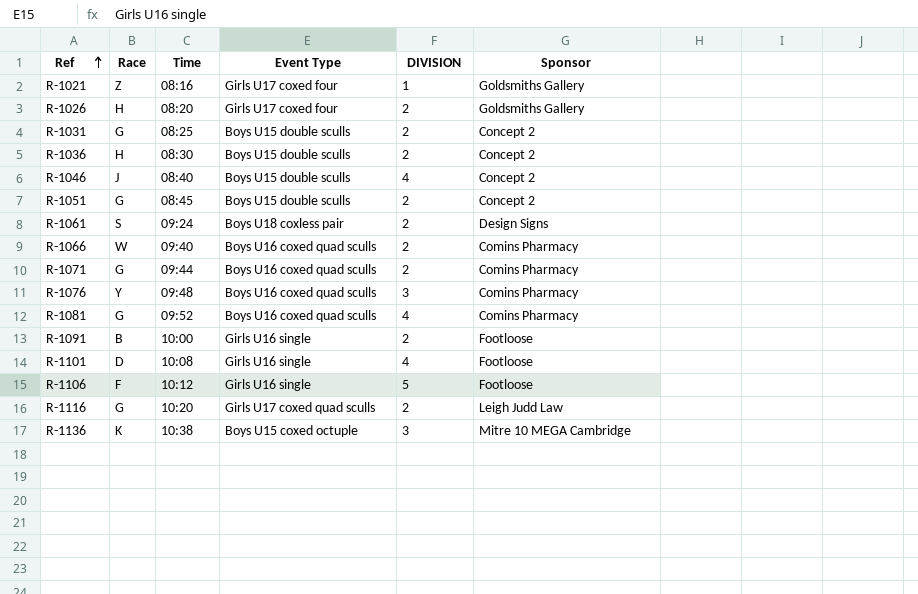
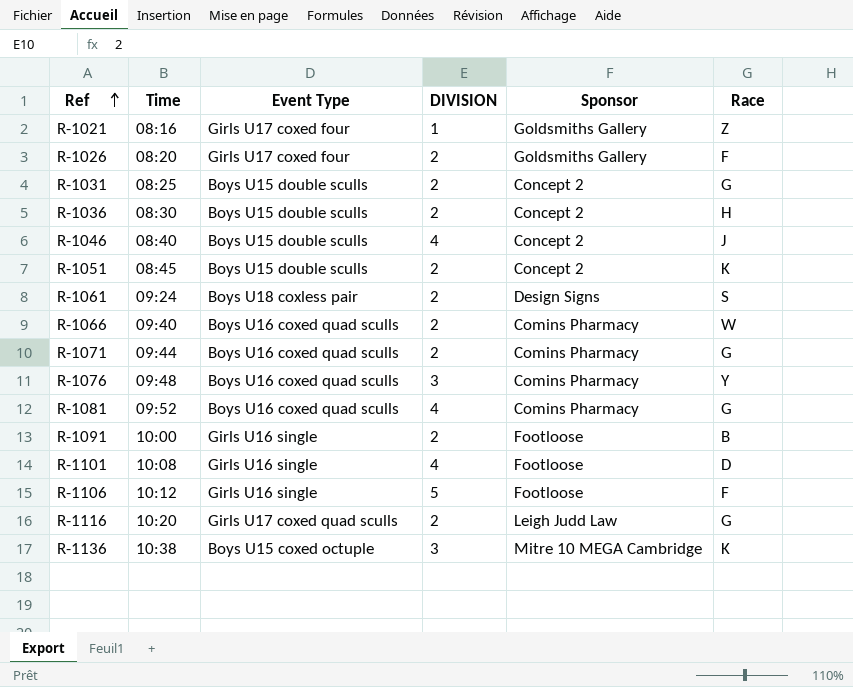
column Race | position: 2 -> 6
R-1026 | Race: H -> F
R-1051 | Race: G -> K

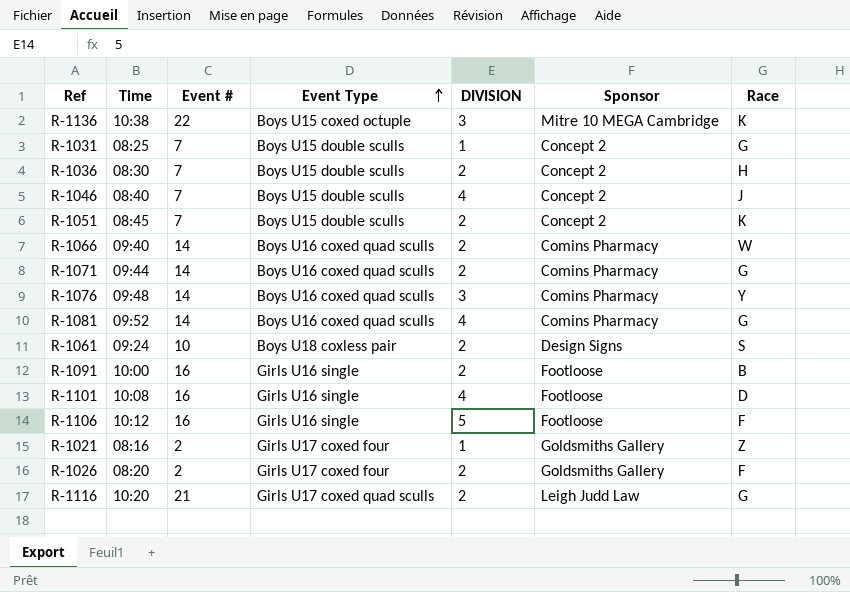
row order: Ref ascending -> Event Type ascending
column Event # | position: none -> 3
R-1031 | DIVISION: 2 -> 1

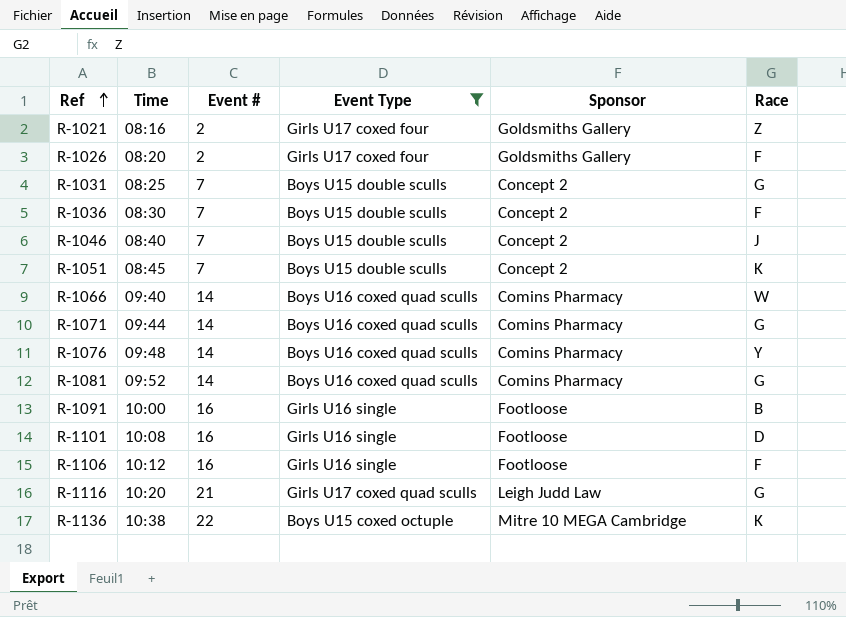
filter: none -> Event Type != Boys U18 coxless pair
row order: Event Type ascending -> Ref ascending
column DIVISION | position: 5 -> none
R-1036 | Race: H -> F

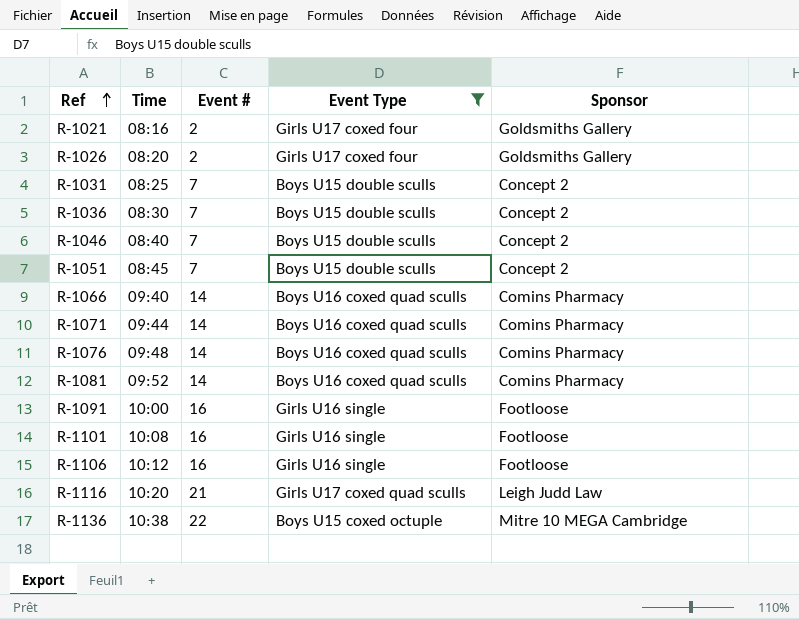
column Race | position: 6 -> none

